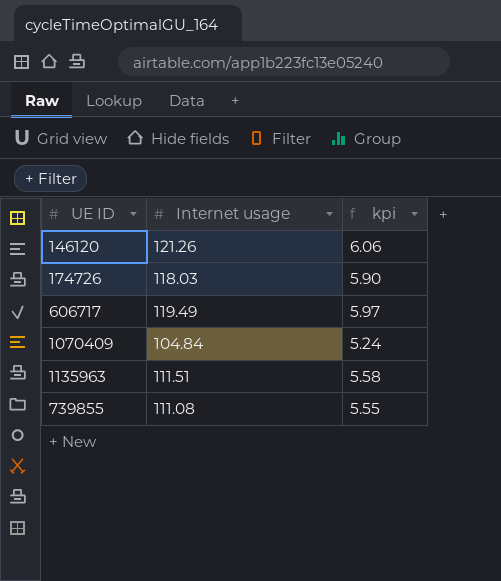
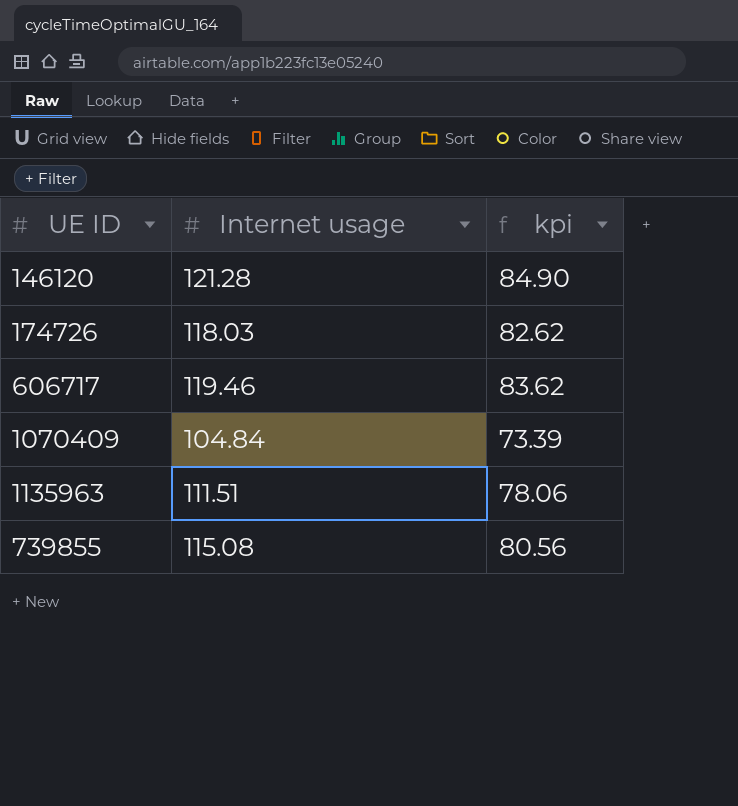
column kpi | formula: [Internet usage] * 0.05 -> [Internet usage] * 0.7
146120 | Internet usage: 121.26 -> 121.28
606717 | Internet usage: 119.49 -> 119.46
739855 | Internet usage: 111.08 -> 115.08

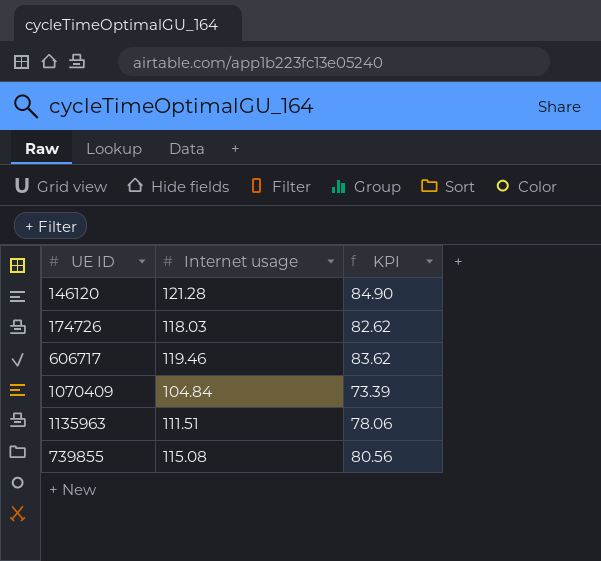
column name: kpi -> KPI

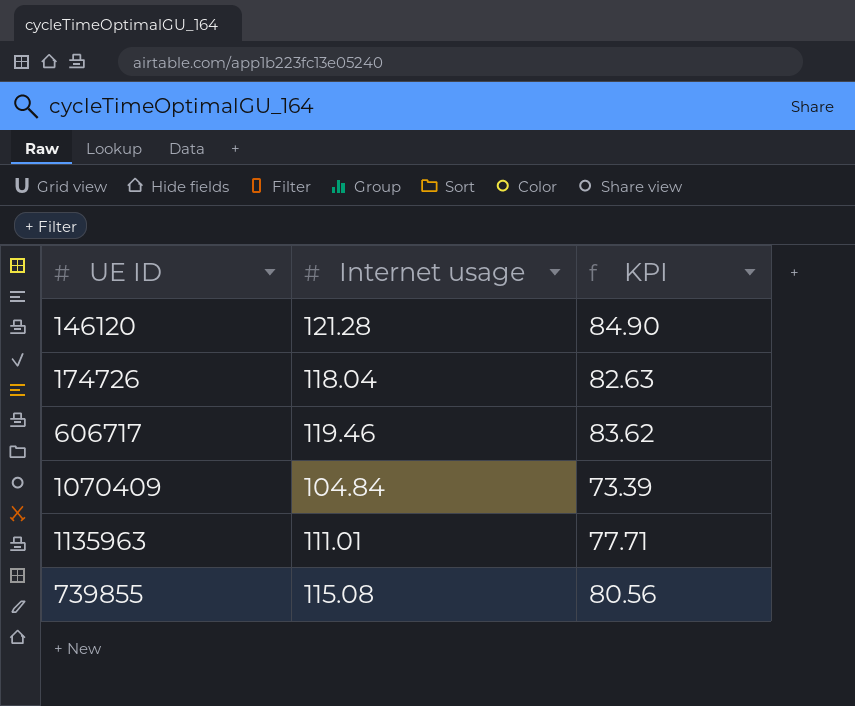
174726 | Internet usage: 118.03 -> 118.04
174726 | KPI: 82.62 -> 82.63
1135963 | Internet usage: 111.51 -> 111.01
1135963 | KPI: 78.06 -> 77.71

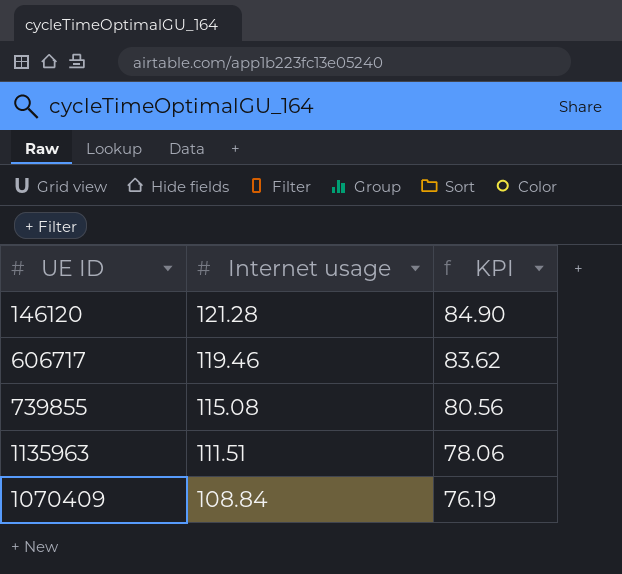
row order: none -> Internet usage descending
row 174726: 118.04 | 82.63 -> none
1135963 | Internet usage: 111.01 -> 111.51
1135963 | KPI: 77.71 -> 78.06
1070409 | Internet usage: 104.84 -> 108.84
1070409 | KPI: 73.39 -> 76.19

